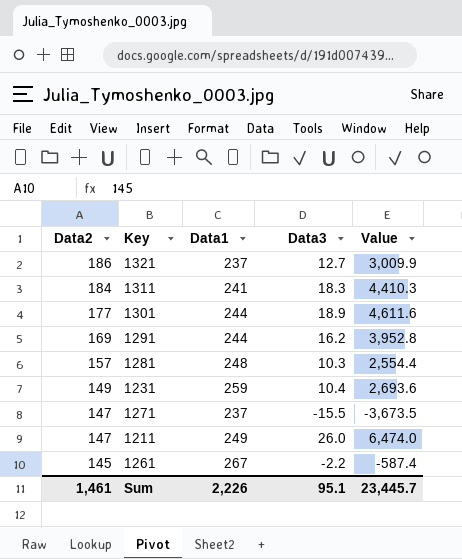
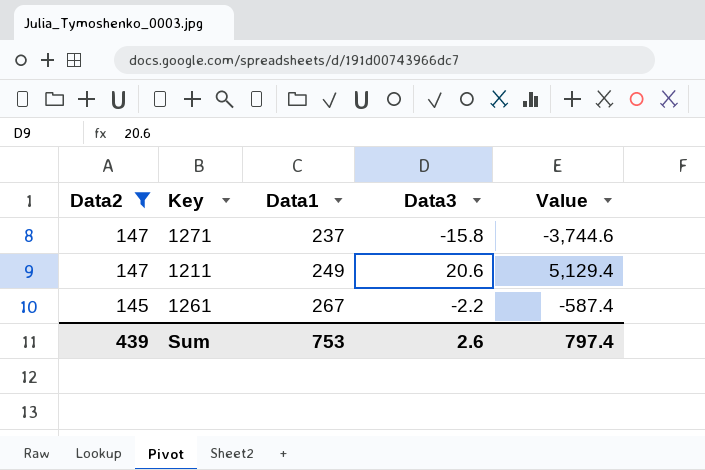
filter: none -> Data2 <= 147
1271 | Data3: -15.5 -> -15.8
1271 | Value: -3,673.5 -> -3,744.6
1211 | Data3: 26.0 -> 20.6
1211 | Value: 6,474.0 -> 5,129.4
Sum | Data2: 1,461 -> 439
Sum | Data1: 2,226 -> 753
Sum | Data3: 95.1 -> 2.6
Sum | Value: 23,445.7 -> 797.4

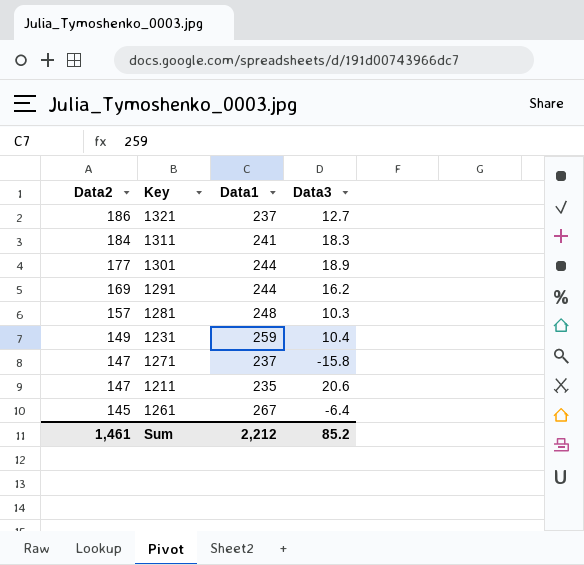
filter: Data2 <= 147 -> none
column Value | formula: [Data1] * [Data3] -> none
1211 | Data1: 249 -> 235
1261 | Data3: -2.2 -> -6.4
Sum | Data2: 439 -> 1,461
Sum | Data1: 753 -> 2,212
Sum | Data3: 2.6 -> 85.2

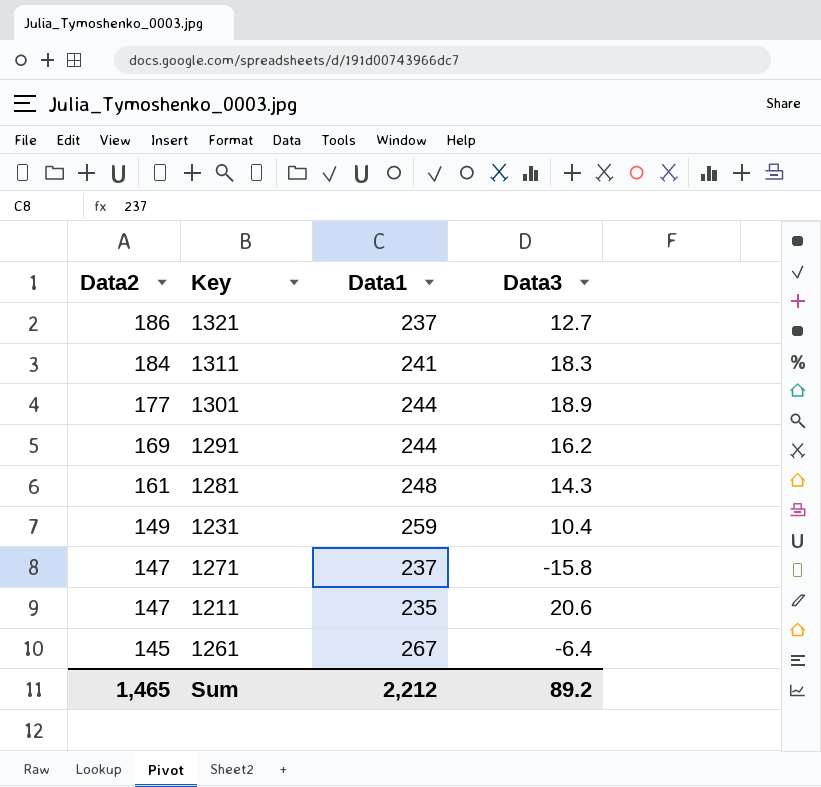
1281 | Data2: 157 -> 161
1281 | Data3: 10.3 -> 14.3
Sum | Data2: 1,461 -> 1,465
Sum | Data3: 85.2 -> 89.2

